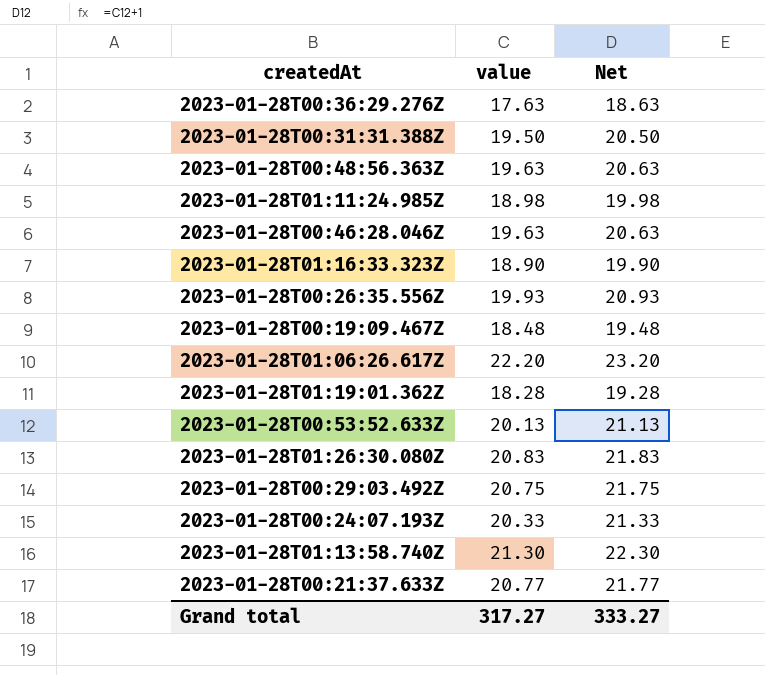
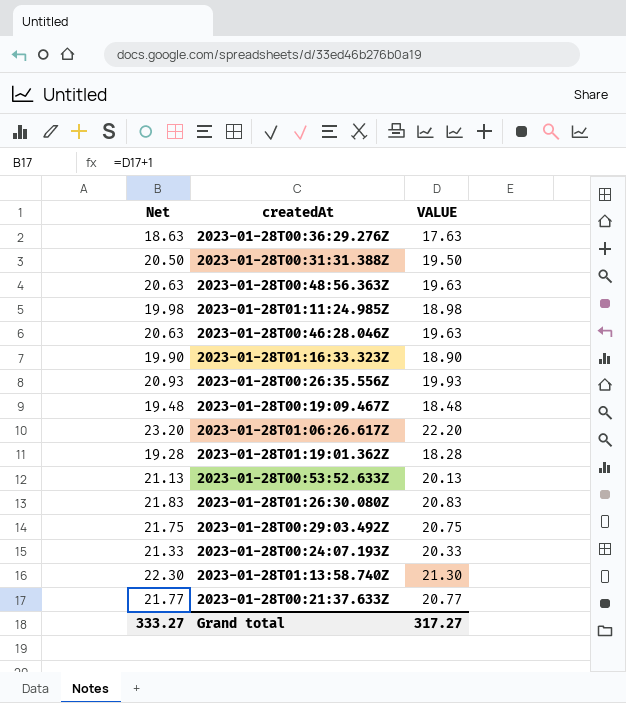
column Net | position: 3 -> 1
column name: value -> VALUE

